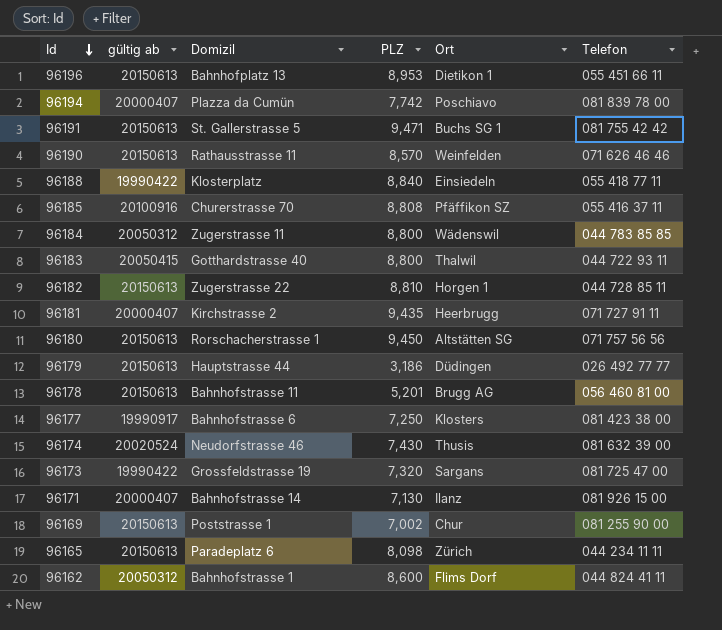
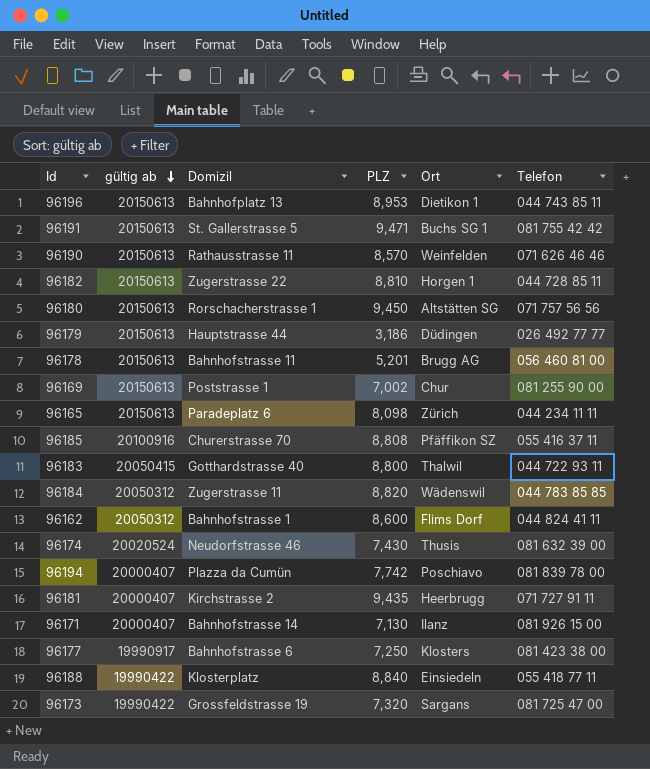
row order: Id descending -> gültig ab descending
96196 | Telefon: 055 451 66 11 -> 044 743 85 11
96184 | PLZ: 8,800 -> 8,820

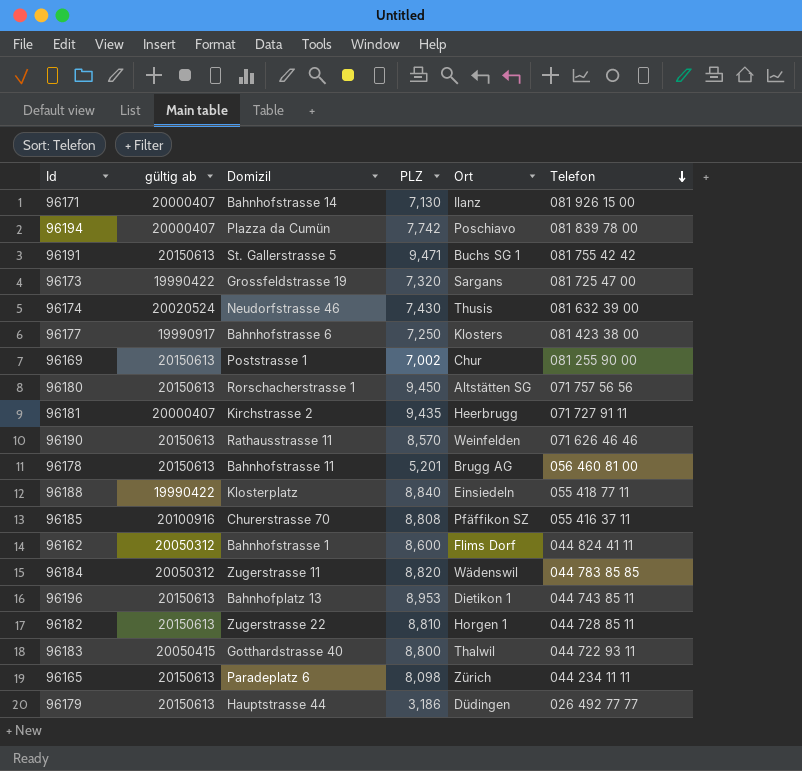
row order: gültig ab descending -> Telefon descending

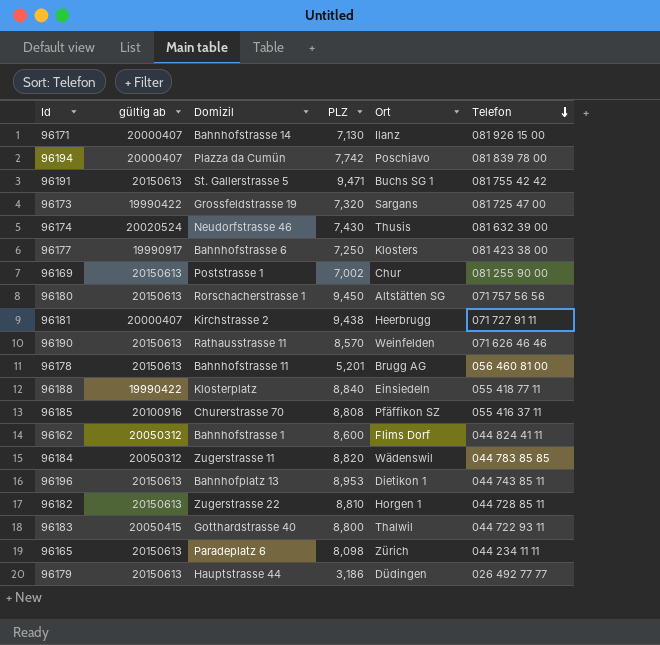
96181 | PLZ: 9,435 -> 9,438

